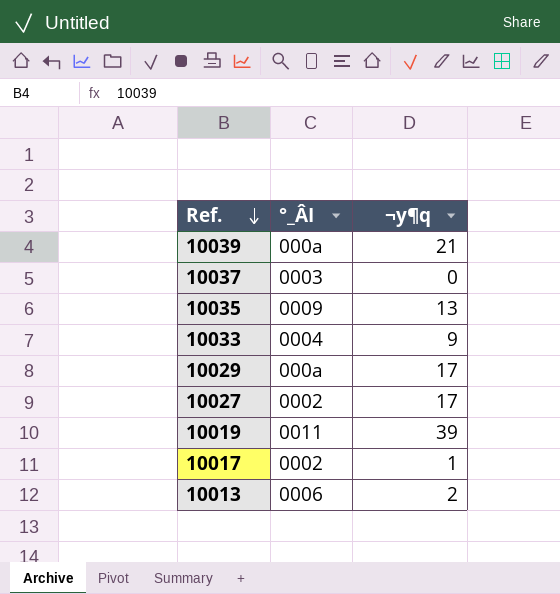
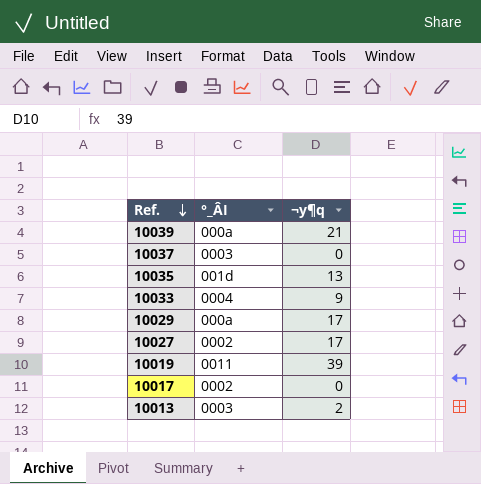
10035 | °_ÂI: 0009 -> 001d
10017 | ¬y¶q: 1 -> 0
10013 | °_ÂI: 0006 -> 0003

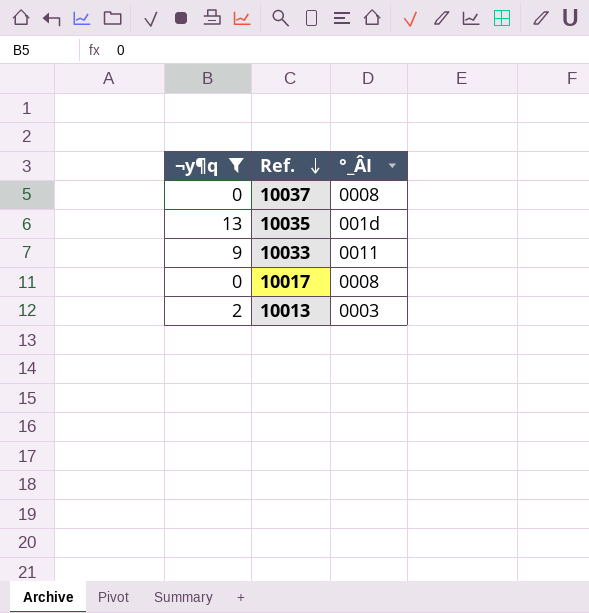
filter: none -> ¬y¶q <= 13
column ¬y¶q | position: 3 -> 1
10037 | °_ÂI: 0003 -> 0008
10033 | °_ÂI: 0004 -> 0011
10017 | °_ÂI: 0002 -> 0008

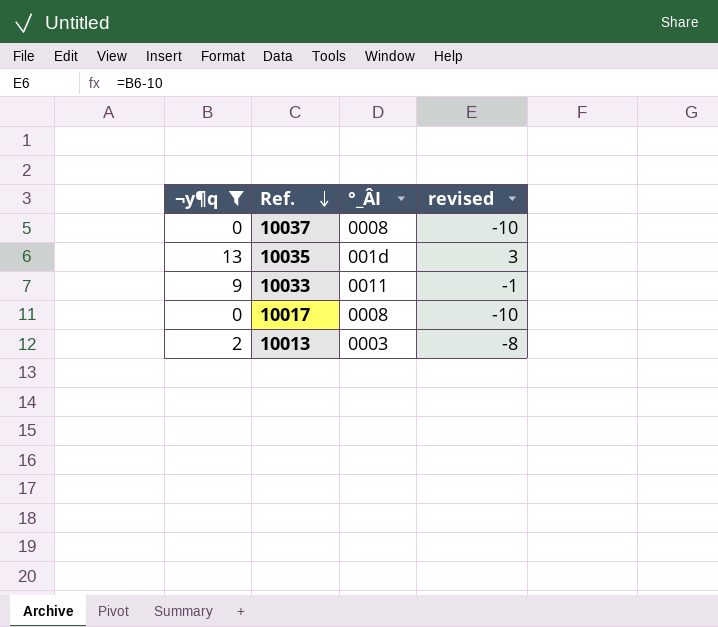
column revised | formula: none -> [¬y¶q] - 10

